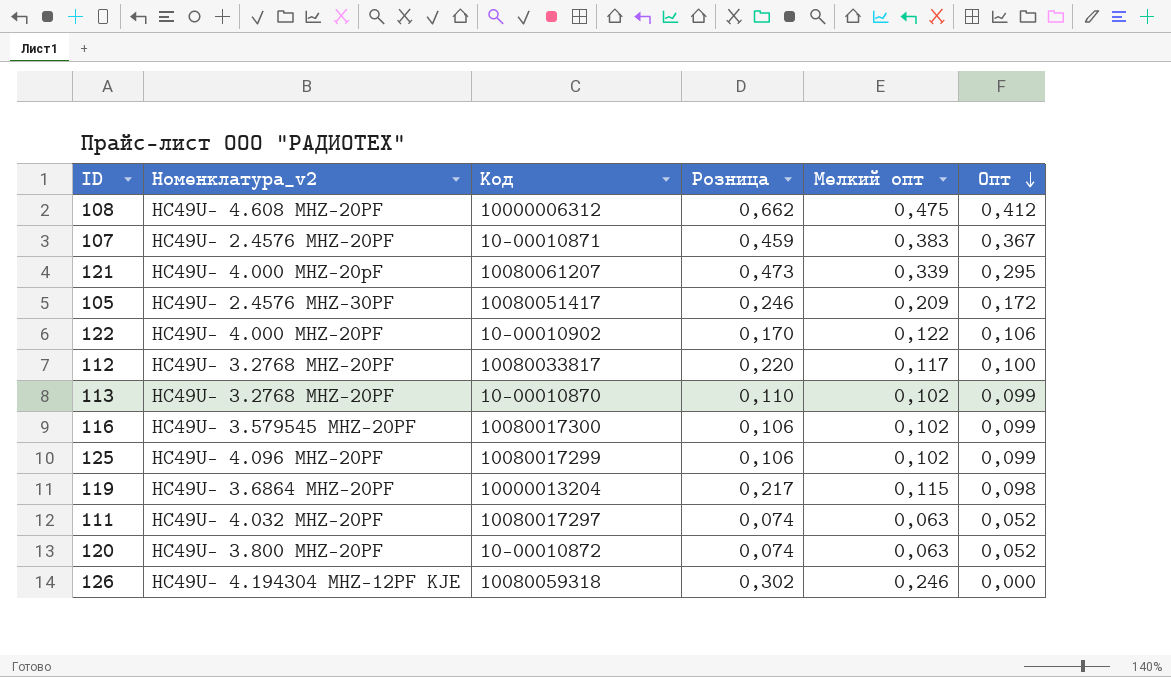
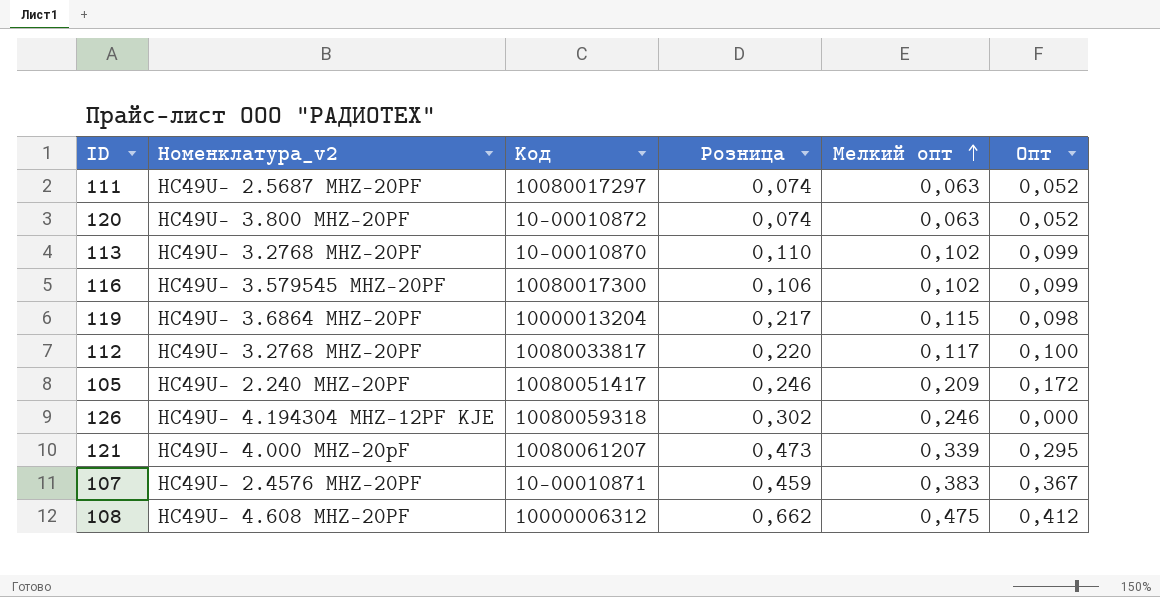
row order: Опт descending -> Мелкий опт ascending
row 122: HC49U- 4.000 MHZ-20PF | 10-00010902 | 0,170 | 0,122 | 0,106 -> none
row 125: HC49U- 4.096 MHZ-20PF | 10080017299 | 0,106 | 0,102 | 0,099 -> none
111 | Номенклатура_v2: HC49U- 4.032 MHZ-20PF -> HC49U- 2.5687 MHZ-20PF
105 | Номенклатура_v2: HC49U- 2.4576 MHZ-30PF -> HC49U- 2.240 MHZ-20PF

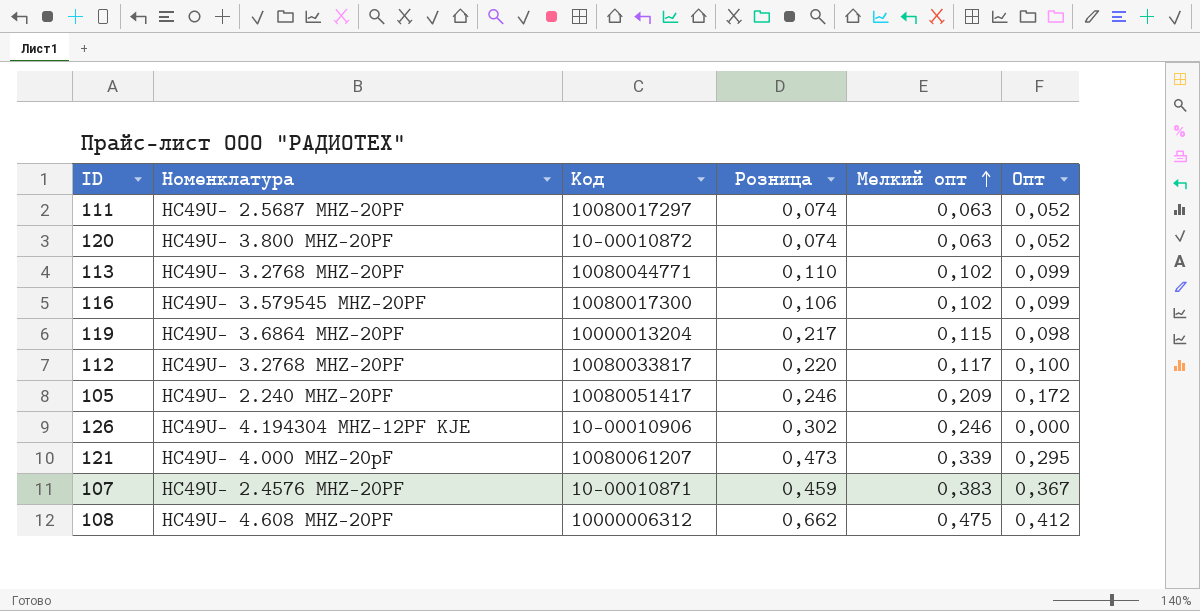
column name: Номенклатура_v2 -> Номенклатура
113 | Код: 10-00010870 -> 10080044771
126 | Код: 10080059318 -> 10-00010906

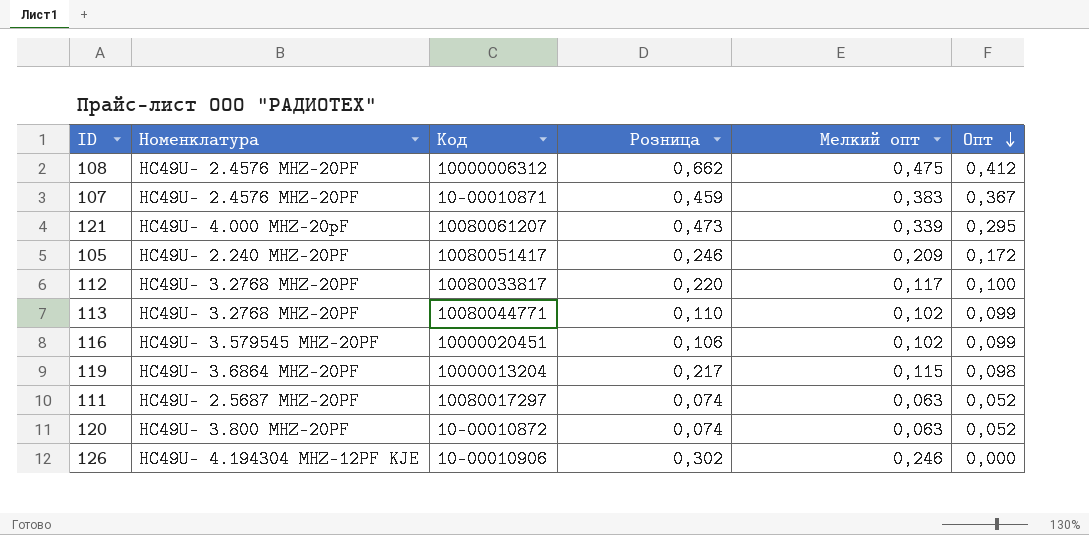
row order: Мелкий опт ascending -> Опт descending
108 | Номенклатура: HC49U- 4.608 MHZ-20PF -> HC49U- 2.4576 MHZ-20PF
116 | Код: 10080017300 -> 10000020451

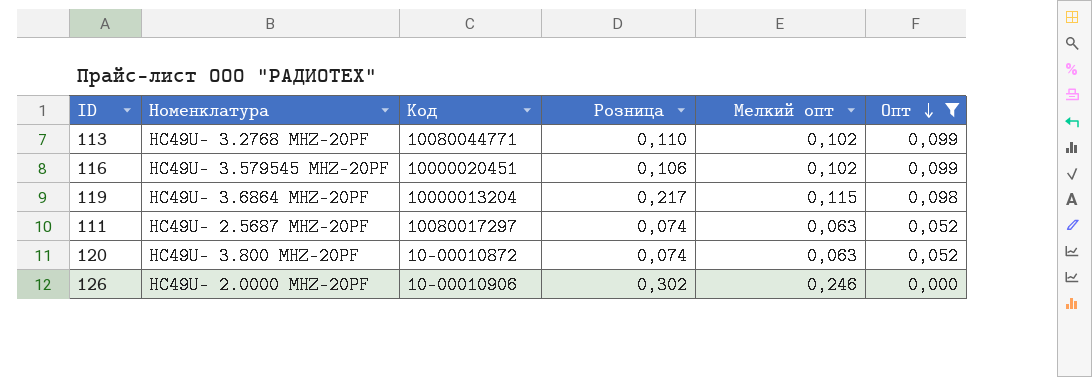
filter: none -> Опт <= 0,099
126 | Номенклатура: HC49U- 4.194304 MHZ-12PF KJE -> HC49U- 2.0000 MHZ-20PF

